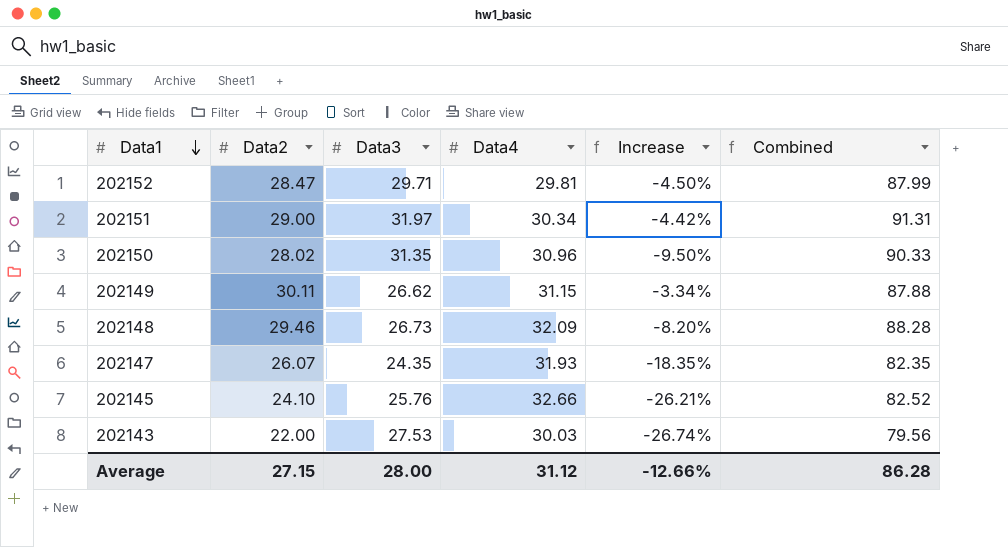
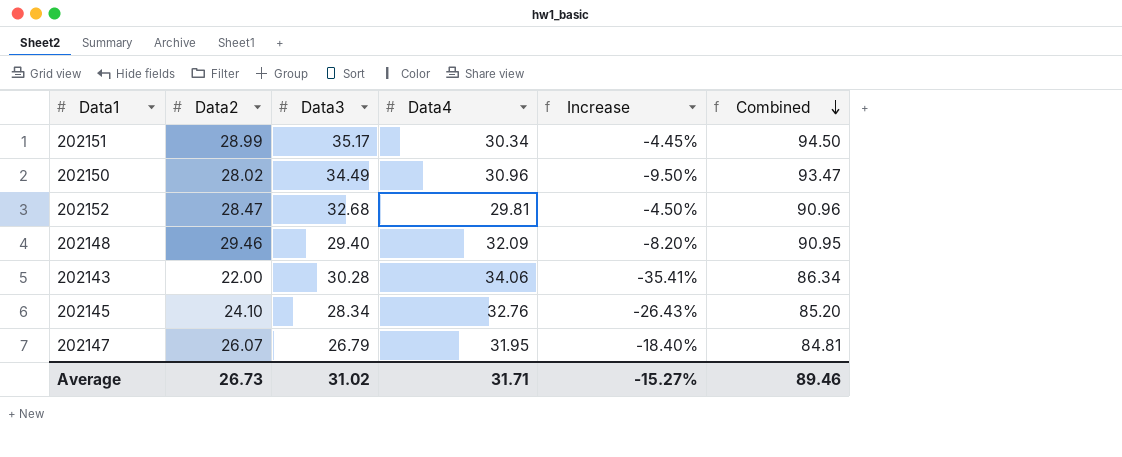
row order: Data1 descending -> Combined descending
row 202149: 30.11 | 26.62 | 31.15 | -3.34% | 87.88 -> none
202151 | Data2: 29.00 -> 28.99
202151 | Data3: 31.97 -> 35.17
202151 | Increase: -4.42% -> -4.45%
202151 | Combined: 91.31 -> 94.50
202150 | Data3: 31.35 -> 34.49
202150 | Combined: 90.33 -> 93.47
202152 | Data3: 29.71 -> 32.68
202152 | Combined: 87.99 -> 90.96
202148 | Data3: 26.73 -> 29.40
202148 | Combined: 88.28 -> 90.95
202143 | Data3: 27.53 -> 30.28
202143 | Data4: 30.03 -> 34.06
202143 | Increase: -26.74% -> -35.41%
202143 | Combined: 79.56 -> 86.34
202145 | Data3: 25.76 -> 28.34
202145 | Data4: 32.66 -> 32.76
202145 | Increase: -26.21% -> -26.43%
202145 | Combined: 82.52 -> 85.20
202147 | Data3: 24.35 -> 26.79
202147 | Data4: 31.93 -> 31.95
202147 | Increase: -18.35% -> -18.40%
202147 | Combined: 82.35 -> 84.81
Average | Data2: 27.15 -> 26.73
Average | Data3: 28.00 -> 31.02
Average | Data4: 31.12 -> 31.71
Average | Increase: -12.66% -> -15.27%
Average | Combined: 86.28 -> 89.46

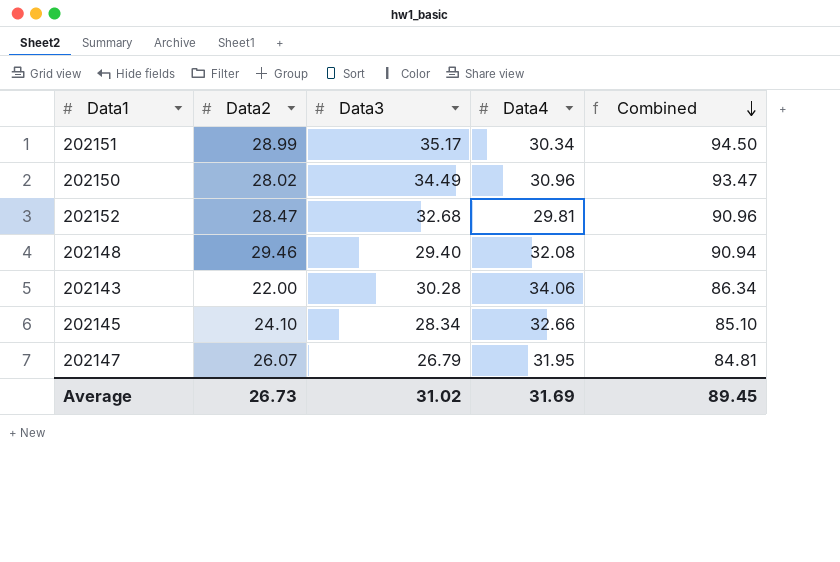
column Increase | formula: ([Data2] - [Data4]) / [Data4] -> none
202148 | Data4: 32.09 -> 32.08
202148 | Combined: 90.95 -> 90.94
202145 | Data4: 32.76 -> 32.66
202145 | Combined: 85.20 -> 85.10
Average | Data4: 31.71 -> 31.69
Average | Combined: 89.46 -> 89.45

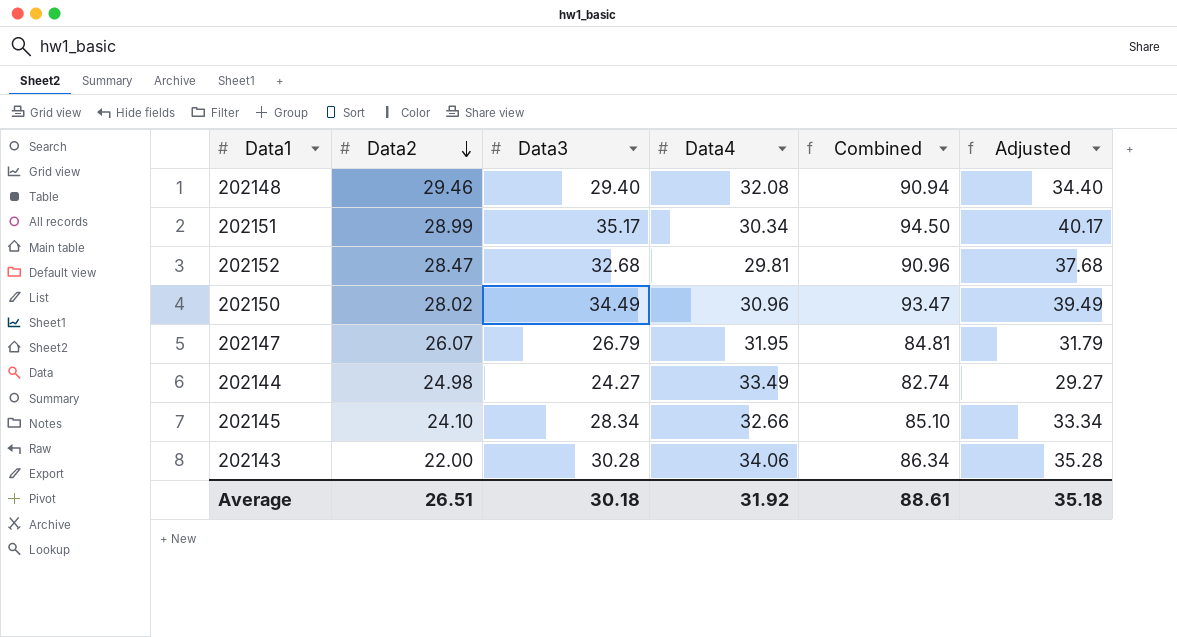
row order: Combined descending -> Data2 descending
column Adjusted | formula: none -> [Data3] + 5
row 202144: none -> 24.98 | 24.27 | 33.49 | 82.74 | 29.27
Average | Data2: 26.73 -> 26.51
Average | Data3: 31.02 -> 30.18
Average | Data4: 31.69 -> 31.92
Average | Combined: 89.45 -> 88.61

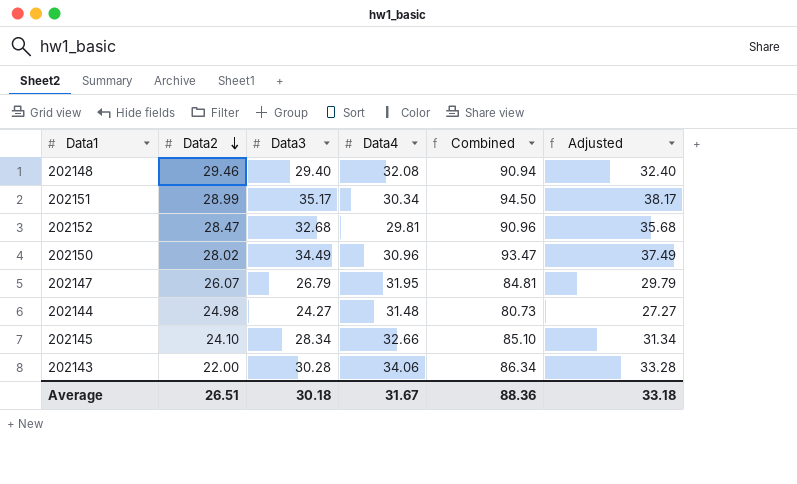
column Adjusted | formula: [Data3] + 5 -> [Data3] + 3
202144 | Data4: 33.49 -> 31.48
202144 | Combined: 82.74 -> 80.73
Average | Data4: 31.92 -> 31.67
Average | Combined: 88.61 -> 88.36
Average | Adjusted: 35.18 -> 33.18

